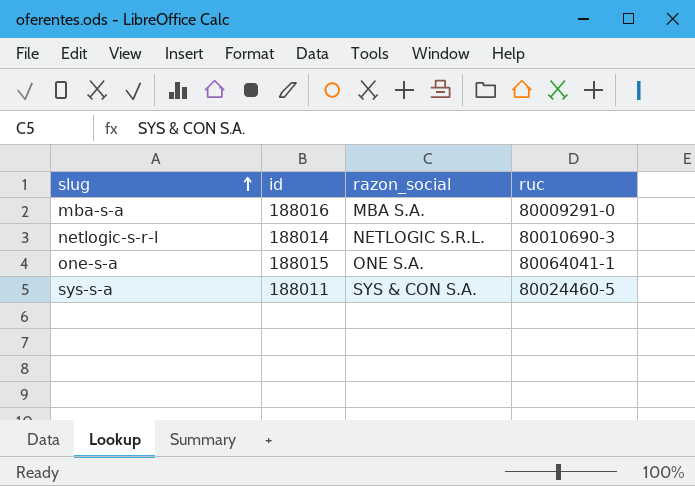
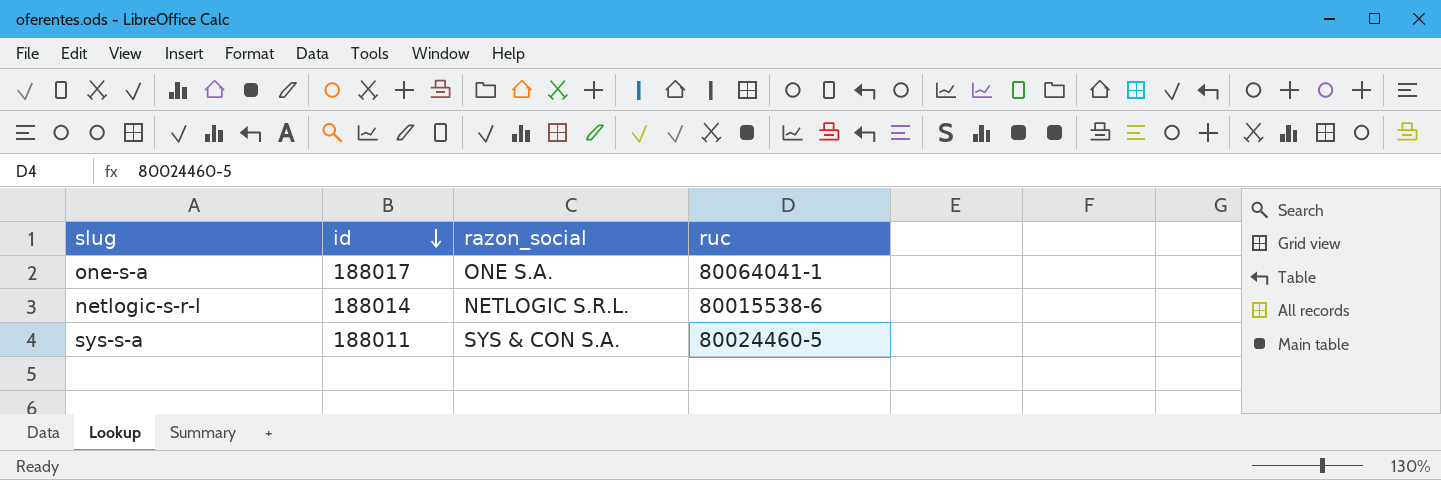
row order: slug ascending -> id descending
row mba-s-a: 188016 | MBA S.A. | 80009291-0 -> none
one-s-a | id: 188015 -> 188017
netlogic-s-r-l | ruc: 80010690-3 -> 80015538-6

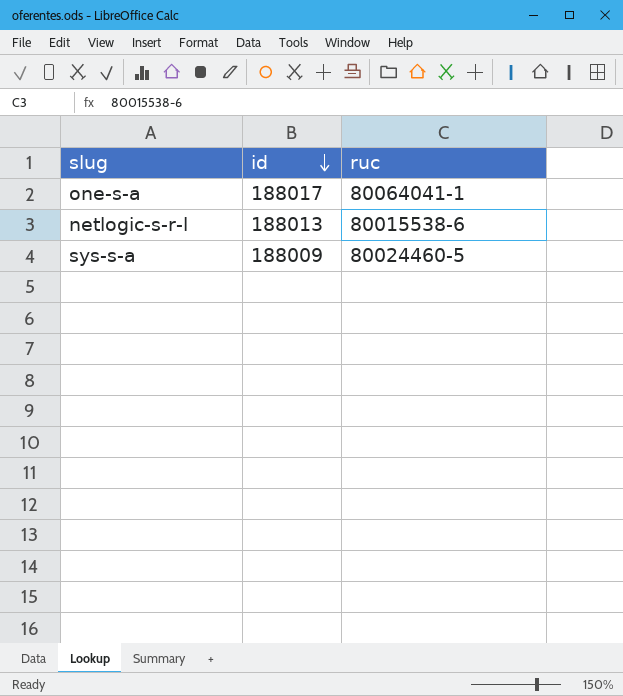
column razon_social | position: 3 -> none
netlogic-s-r-l | id: 188014 -> 188013
sys-s-a | id: 188011 -> 188009

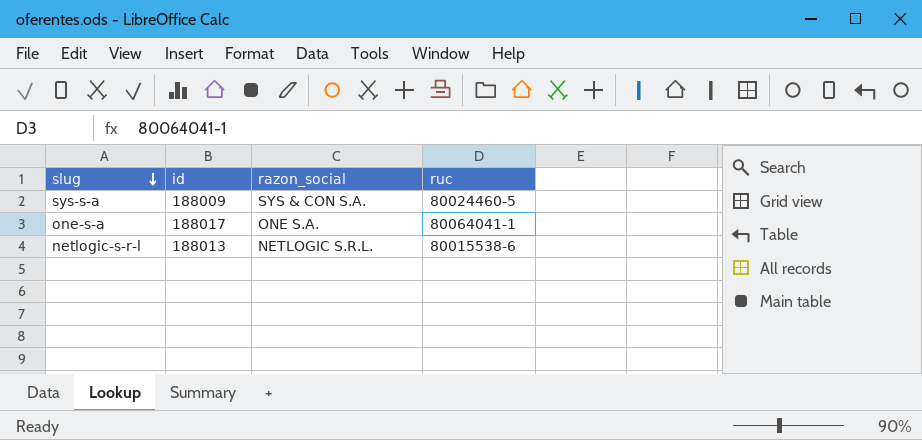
row order: id descending -> slug descending
column razon_social | position: none -> 3

